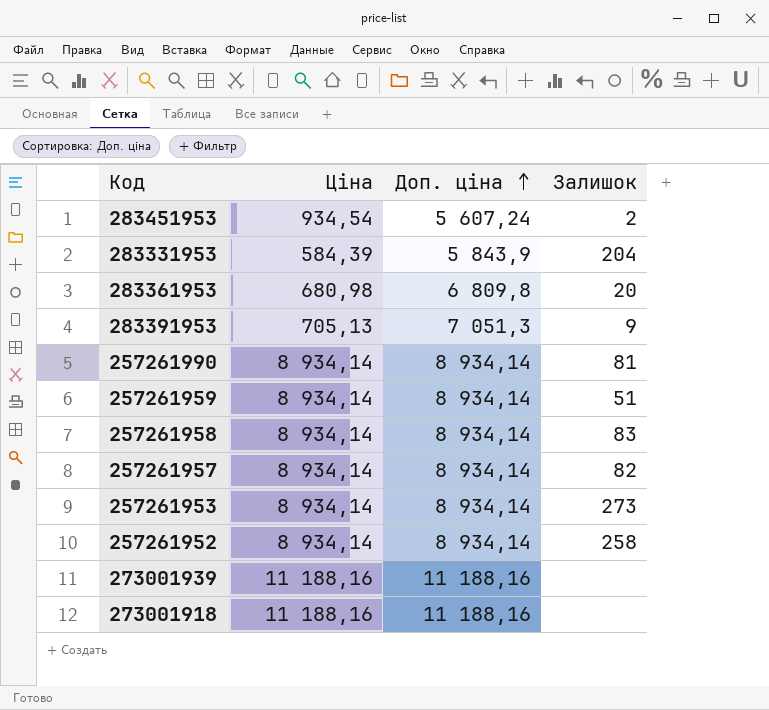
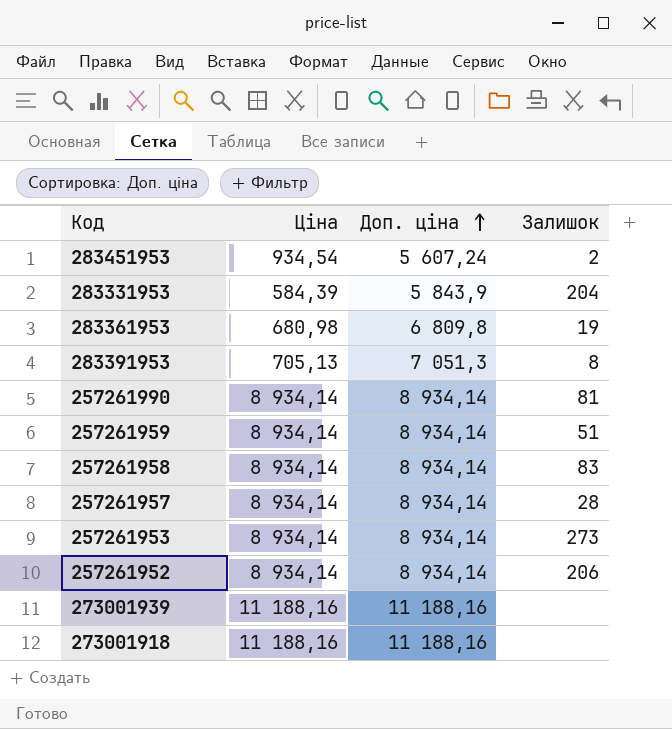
283361953 | Залишок: 20 -> 19
283391953 | Залишок: 9 -> 8
257261957 | Залишок: 82 -> 28
257261952 | Залишок: 258 -> 206

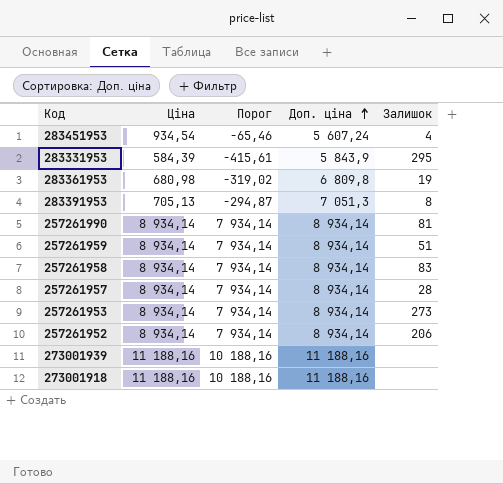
column Порог | formula: none -> [Ціна] - 1000
283451953 | Залишок: 2 -> 4
283331953 | Залишок: 204 -> 295

